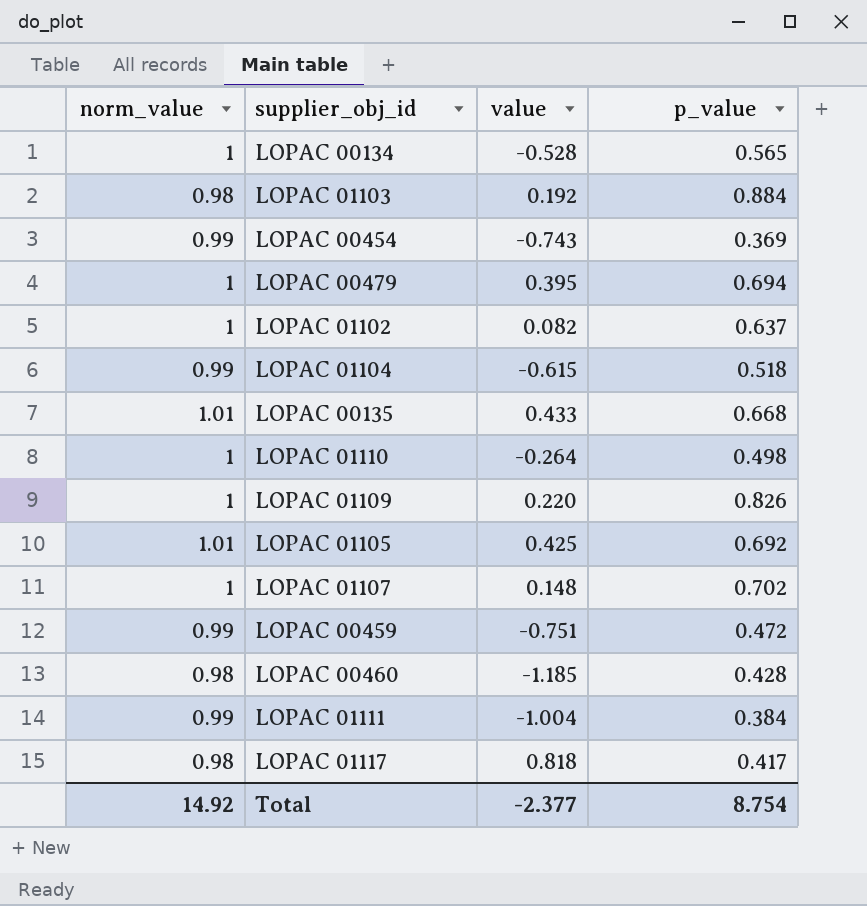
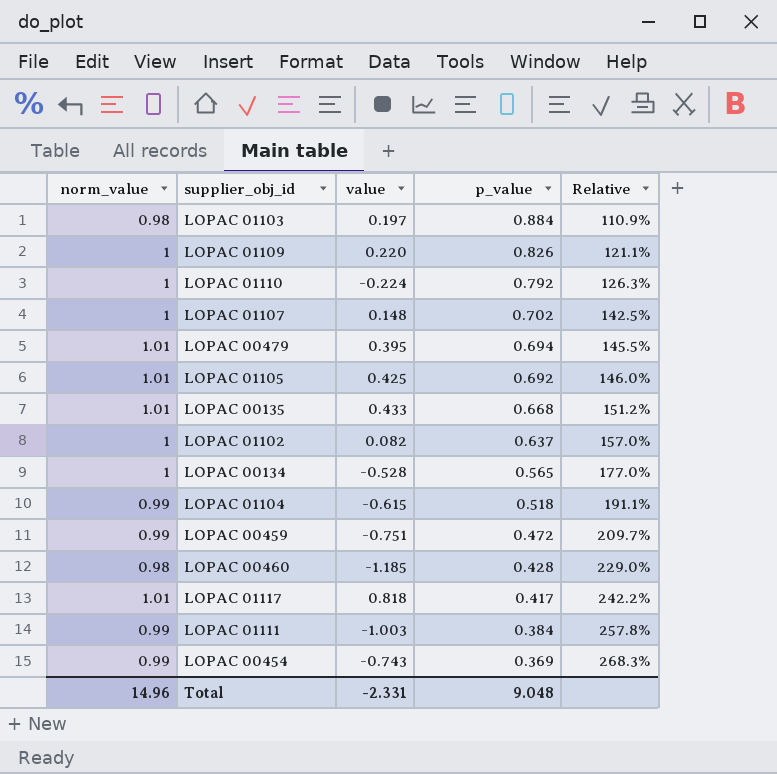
row order: none -> p_value descending
column Relative | formula: none -> [norm_value] / [p_value]
LOPAC 01103 | value: 0.192 -> 0.197
LOPAC 01110 | value: -0.264 -> -0.224
LOPAC 01110 | p_value: 0.498 -> 0.792
LOPAC 00479 | norm_value: 1 -> 1.01
LOPAC 01117 | norm_value: 0.98 -> 1.01
LOPAC 01111 | value: -1.004 -> -1.003
Total | norm_value: 14.92 -> 14.96
Total | value: -2.377 -> -2.331
Total | p_value: 8.754 -> 9.048

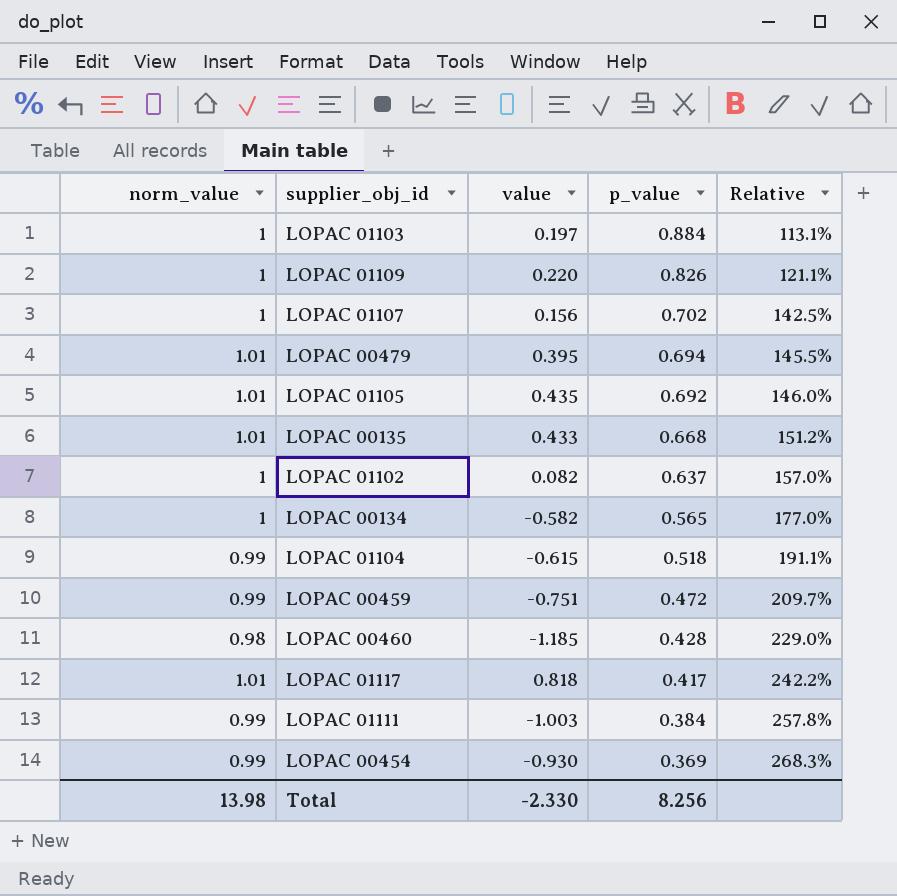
row LOPAC 01110: 1 | -0.224 | 0.792 | 126.3% -> none
LOPAC 01103 | norm_value: 0.98 -> 1
LOPAC 01103 | Relative: 110.9% -> 113.1%
LOPAC 01107 | value: 0.148 -> 0.156
LOPAC 01105 | value: 0.425 -> 0.435
LOPAC 00134 | value: -0.528 -> -0.582
LOPAC 00454 | value: -0.743 -> -0.930
Total | norm_value: 14.96 -> 13.98
Total | value: -2.331 -> -2.330
Total | p_value: 9.048 -> 8.256

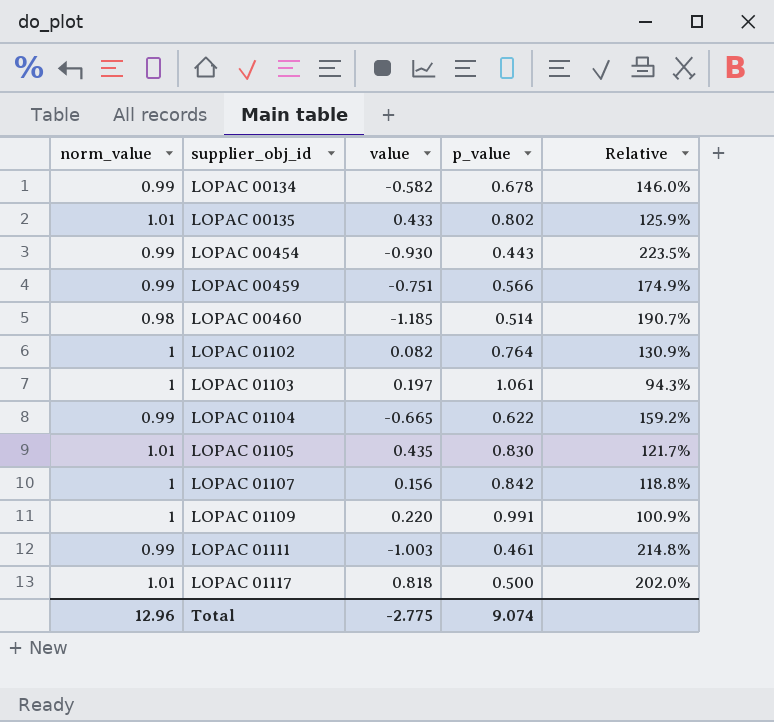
row order: p_value descending -> supplier_obj_id ascending
row LOPAC 00479: 1.01 | 0.395 | 0.694 | 145.5% -> none
LOPAC 00134 | norm_value: 1 -> 0.99
LOPAC 00134 | p_value: 0.565 -> 0.678
LOPAC 00134 | Relative: 177.0% -> 146.0%
LOPAC 00135 | p_value: 0.668 -> 0.802
LOPAC 00135 | Relative: 151.2% -> 125.9%
LOPAC 00454 | p_value: 0.369 -> 0.443
LOPAC 00454 | Relative: 268.3% -> 223.5%
LOPAC 00459 | p_value: 0.472 -> 0.566
LOPAC 00459 | Relative: 209.7% -> 174.9%
LOPAC 00460 | p_value: 0.428 -> 0.514
LOPAC 00460 | Relative: 229.0% -> 190.7%
LOPAC 01102 | p_value: 0.637 -> 0.764
LOPAC 01102 | Relative: 157.0% -> 130.9%
LOPAC 01103 | p_value: 0.884 -> 1.061
LOPAC 01103 | Relative: 113.1% -> 94.3%
LOPAC 01104 | value: -0.615 -> -0.665
LOPAC 01104 | p_value: 0.518 -> 0.622
LOPAC 01104 | Relative: 191.1% -> 159.2%
LOPAC 01105 | p_value: 0.692 -> 0.830
LOPAC 01105 | Relative: 146.0% -> 121.7%
LOPAC 01107 | p_value: 0.702 -> 0.842
LOPAC 01107 | Relative: 142.5% -> 118.8%
LOPAC 01109 | p_value: 0.826 -> 0.991
LOPAC 01109 | Relative: 121.1% -> 100.9%
LOPAC 01111 | p_value: 0.384 -> 0.461
LOPAC 01111 | Relative: 257.8% -> 214.8%
LOPAC 01117 | p_value: 0.417 -> 0.500
LOPAC 01117 | Relative: 242.2% -> 202.0%
Total | norm_value: 13.98 -> 12.96
Total | value: -2.330 -> -2.775
Total | p_value: 8.256 -> 9.074

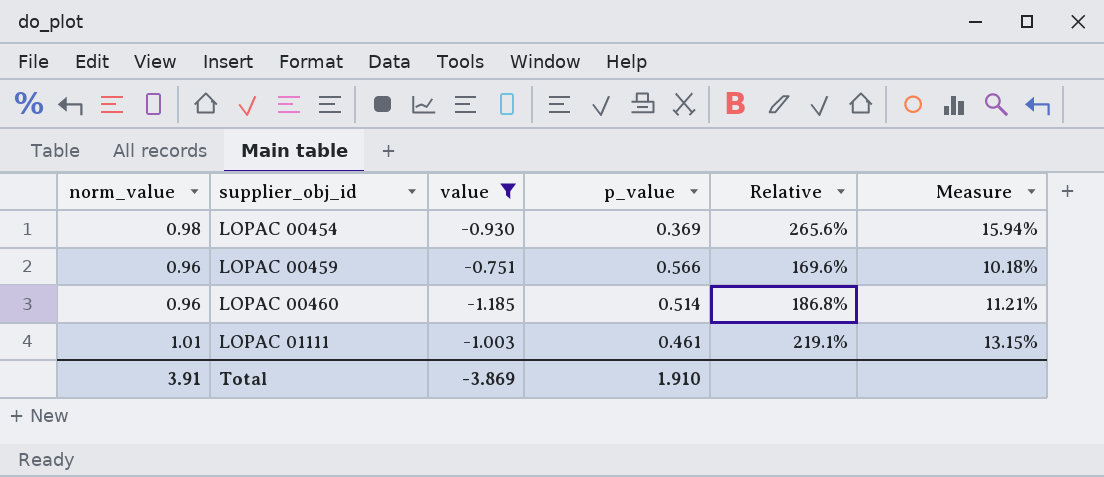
filter: none -> value <= -0.751
column Measure | formula: none -> [Relative] * 0.06
LOPAC 00454 | norm_value: 0.99 -> 0.98
LOPAC 00454 | p_value: 0.443 -> 0.369
LOPAC 00454 | Relative: 223.5% -> 265.6%
LOPAC 00459 | norm_value: 0.99 -> 0.96
LOPAC 00459 | Relative: 174.9% -> 169.6%
LOPAC 00460 | norm_value: 0.98 -> 0.96
LOPAC 00460 | Relative: 190.7% -> 186.8%
LOPAC 01111 | norm_value: 0.99 -> 1.01
LOPAC 01111 | Relative: 214.8% -> 219.1%
Total | norm_value: 12.96 -> 3.91
Total | value: -2.775 -> -3.869
Total | p_value: 9.074 -> 1.910

